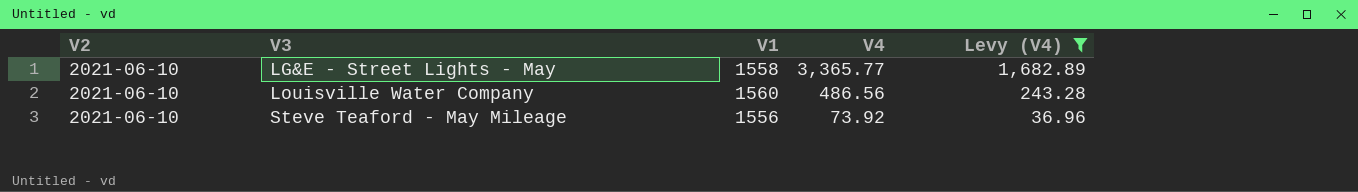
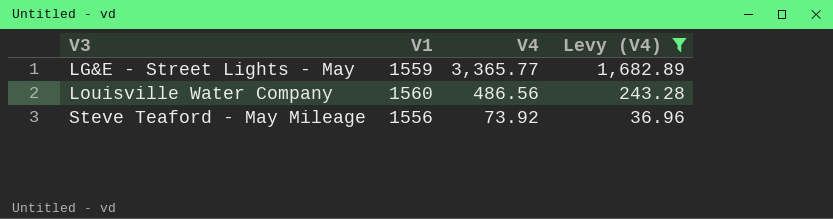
column V2 | position: 1 -> none
LG&E - Street Lights - May | V1: 1558 -> 1559

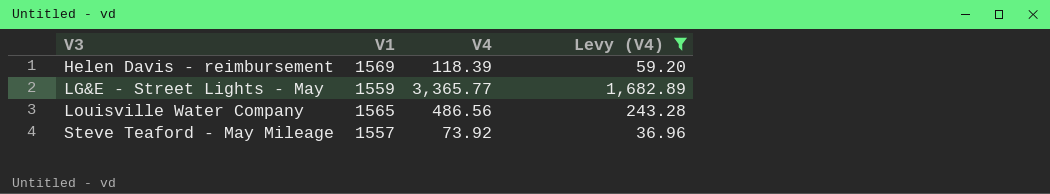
row Helen Davis - reimbursement: none -> 1569 | 118.39 | 59.20
Louisville Water Company | V1: 1560 -> 1565
Steve Teaford - May Mileage | V1: 1556 -> 1557

